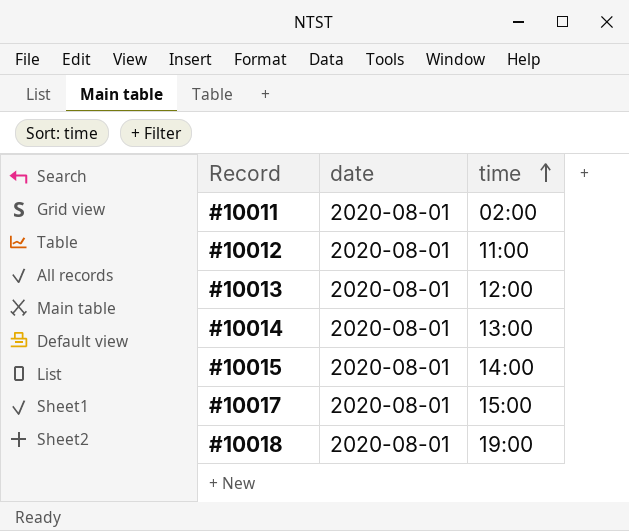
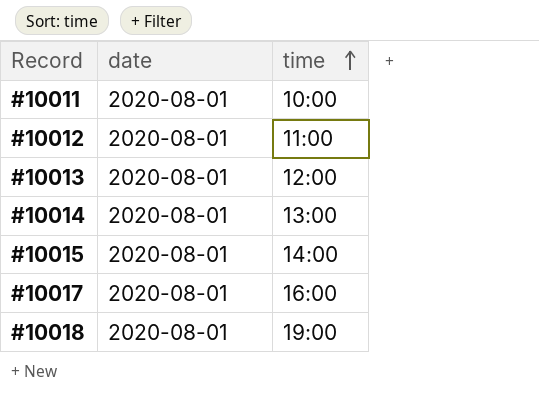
#10011 | time: 02:00 -> 10:00
#10017 | time: 15:00 -> 16:00

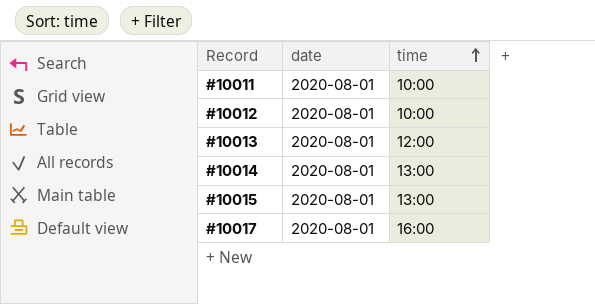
row #10018: 2020-08-01 | 19:00 -> none
#10012 | time: 11:00 -> 10:00
#10015 | time: 14:00 -> 13:00

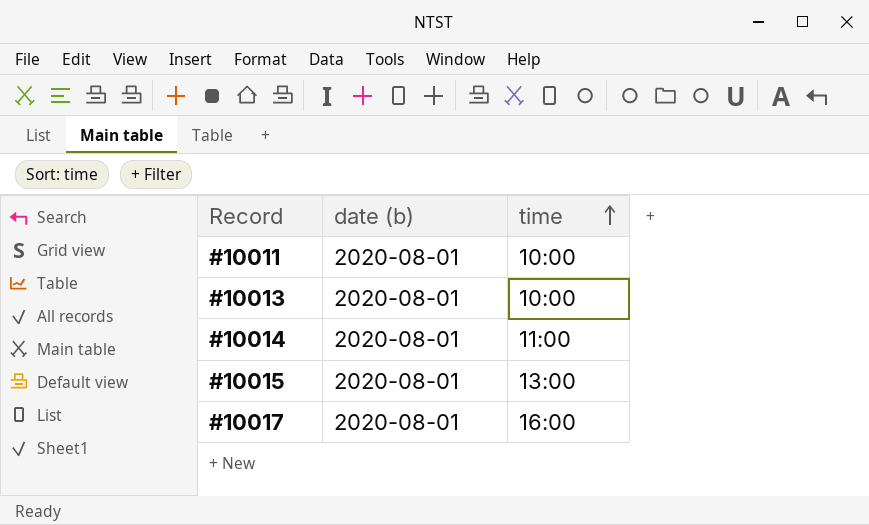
column name: date -> date (b)
row #10012: 2020-08-01 | 10:00 -> none
#10013 | time: 12:00 -> 10:00
#10014 | time: 13:00 -> 11:00

